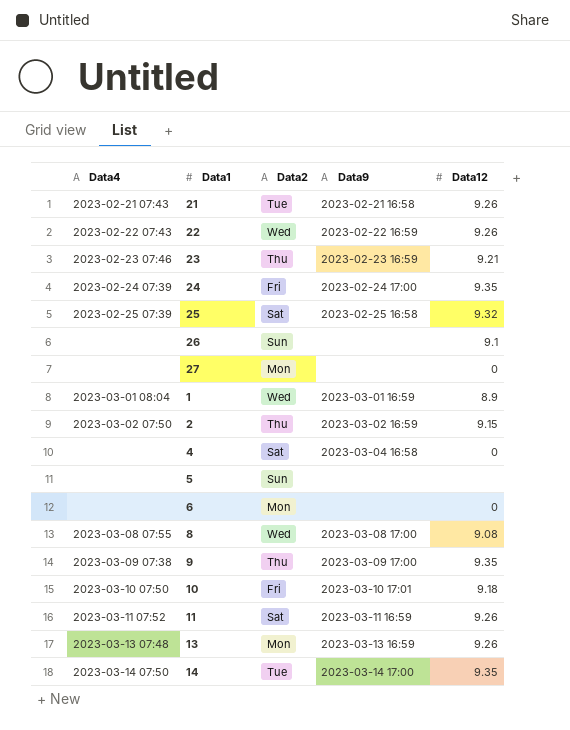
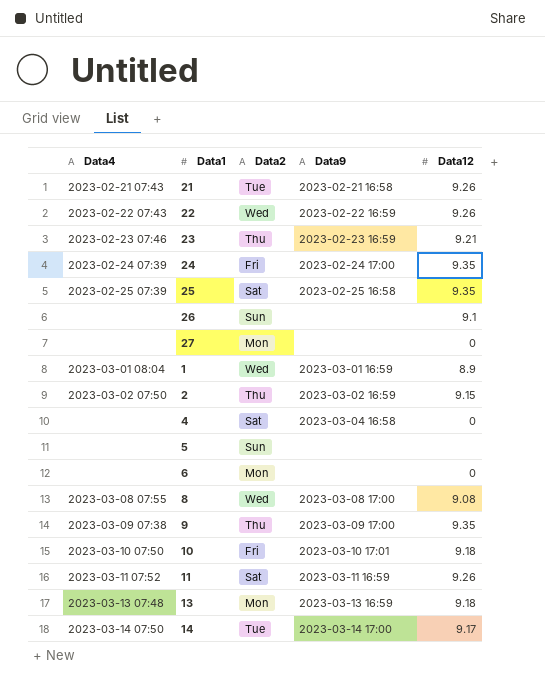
25 | Data12: 9.32 -> 9.35
13 | Data12: 9.26 -> 9.18
14 | Data12: 9.35 -> 9.17

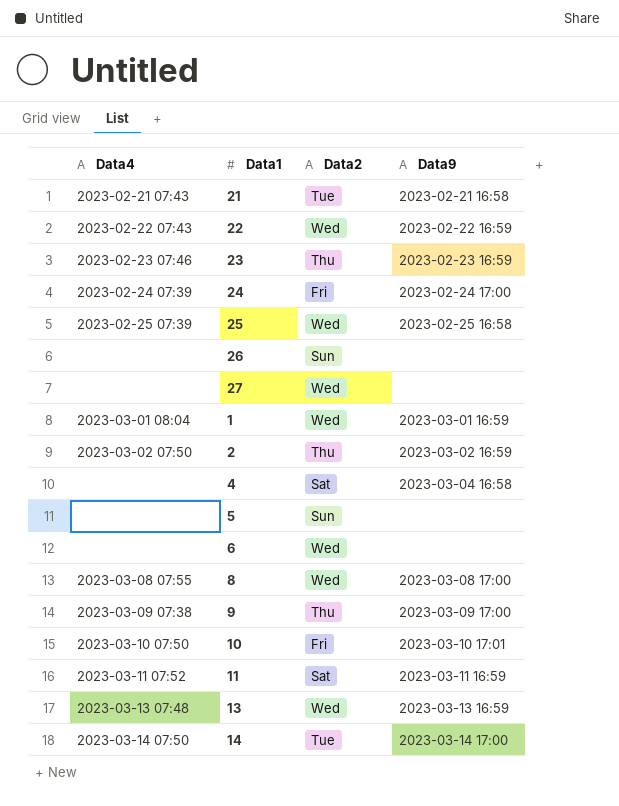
column Data12 | position: 5 -> none
25 | Data2: Sat -> Wed
27 | Data2: Mon -> Wed
6 | Data2: Mon -> Wed
13 | Data2: Mon -> Wed

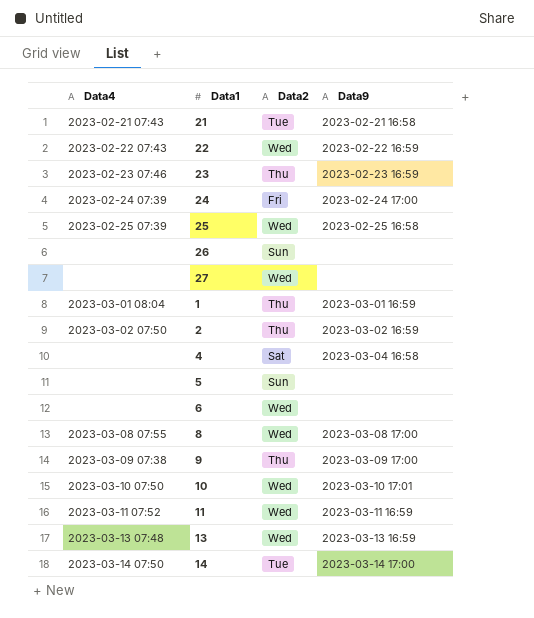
1 | Data2: Wed -> Thu
10 | Data2: Fri -> Wed
11 | Data2: Sat -> Wed

